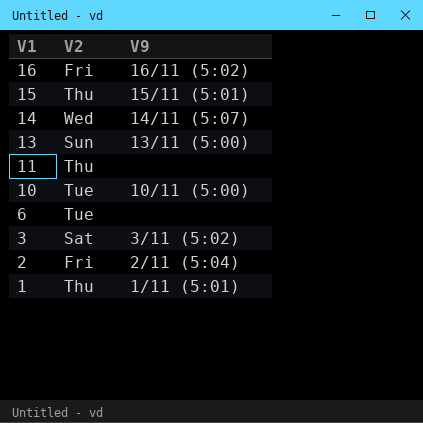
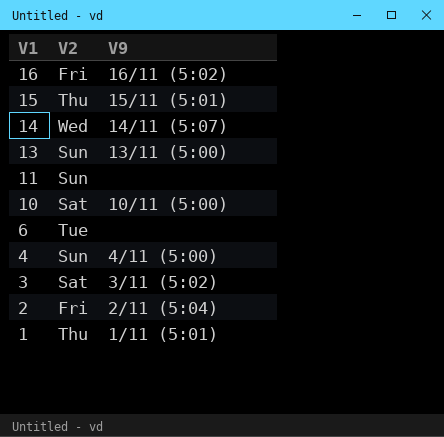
11 | V2: Thu -> Sun
10 | V2: Tue -> Sat
row 4: none -> Sun | 4/11 (5:00)

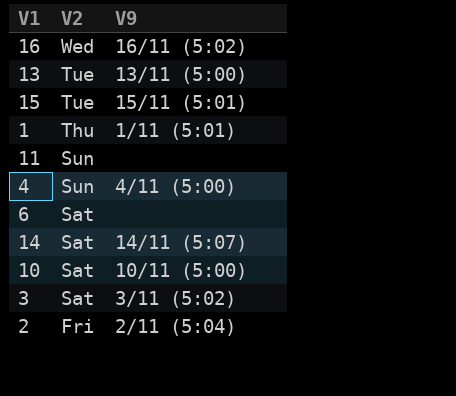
row order: V1 descending -> V2 descending
16 | V2: Fri -> Wed
13 | V2: Sun -> Tue
15 | V2: Thu -> Tue
6 | V2: Tue -> Sat
14 | V2: Wed -> Sat

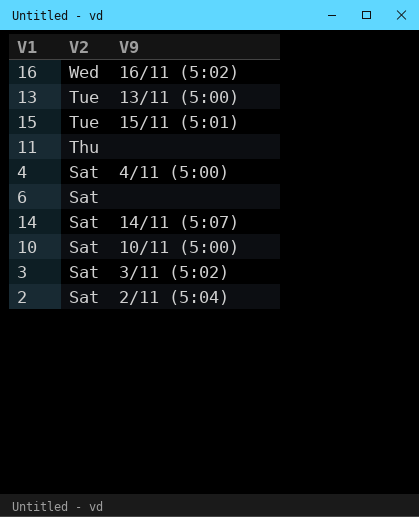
row 1: Thu | 1/11 (5:01) -> none
11 | V2: Sun -> Thu
4 | V2: Sun -> Sat
2 | V2: Fri -> Sat

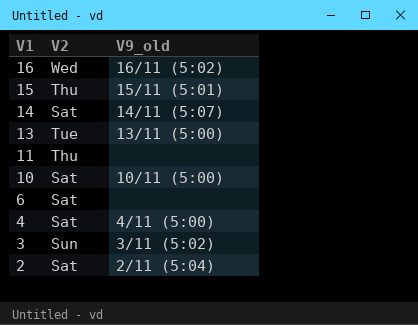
row order: V2 descending -> V1 descending
column name: V9 -> V9_old
15 | V2: Tue -> Thu
3 | V2: Sat -> Sun

